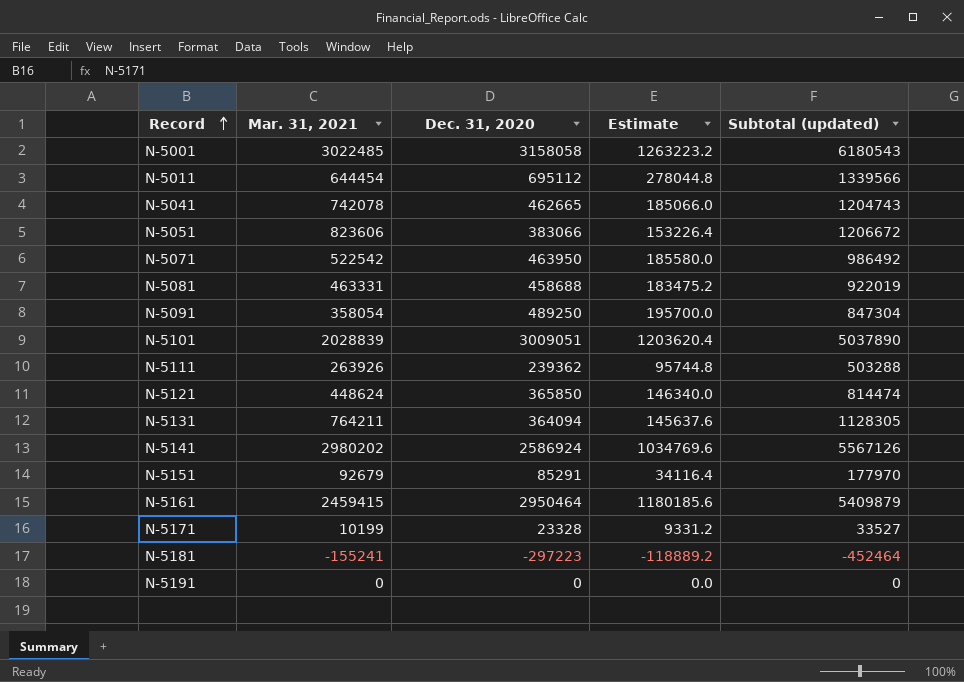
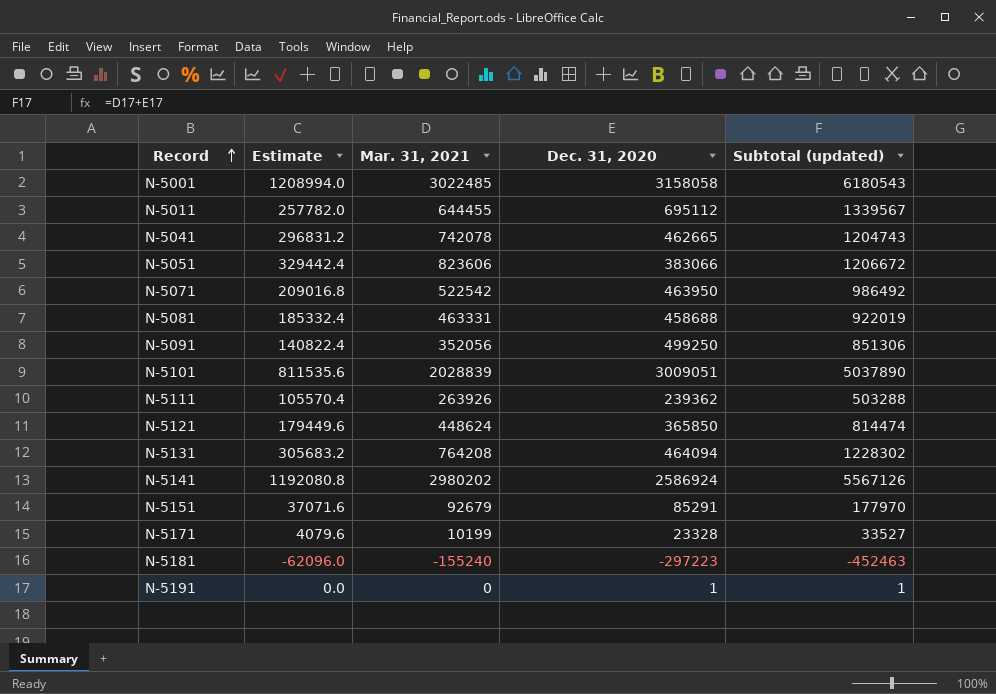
column Estimate | formula: [Dec. 31, 2020] * 0.4 -> [Mar. 31, 2021] * 0.4
column Estimate | position: 4 -> 2
row N-5161: 2459415 | 2950464 | 1180185.6 | 5409879 -> none
N-5011 | Mar. 31, 2021: 644454 -> 644455
N-5011 | Subtotal (updated): 1339566 -> 1339567
N-5091 | Mar. 31, 2021: 358054 -> 352056
N-5091 | Dec. 31, 2020: 489250 -> 499250
N-5091 | Subtotal (updated): 847304 -> 851306
N-5131 | Mar. 31, 2021: 764211 -> 764208
N-5131 | Dec. 31, 2020: 364094 -> 464094
N-5131 | Subtotal (updated): 1128305 -> 1228302
N-5181 | Mar. 31, 2021: -155241 -> -155240
N-5181 | Subtotal (updated): -452464 -> -452463
N-5191 | Dec. 31, 2020: 0 -> 1
N-5191 | Subtotal (updated): 0 -> 1

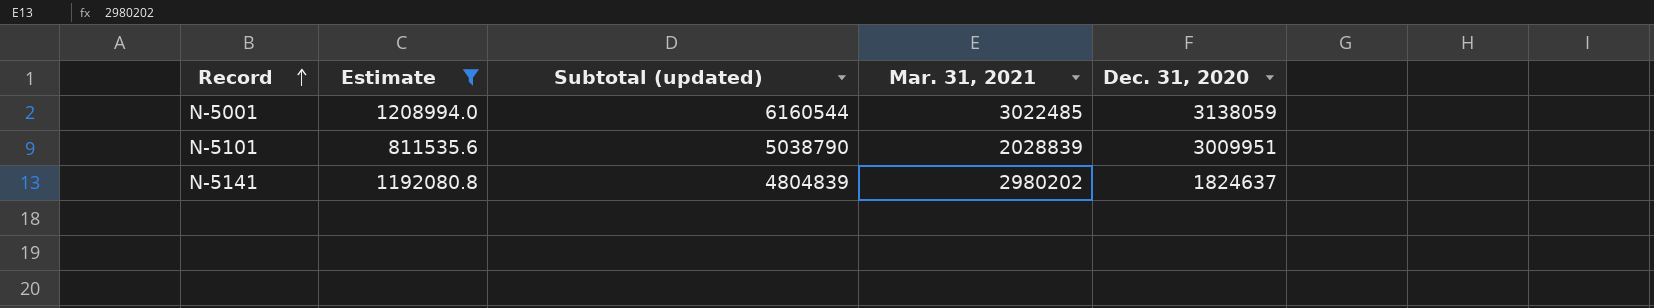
filter: none -> Estimate >= 811535.6
column Subtotal (updated) | position: 5 -> 3
N-5001 | Subtotal (updated): 6180543 -> 6160544
N-5001 | Dec. 31, 2020: 3158058 -> 3138059
N-5101 | Subtotal (updated): 5037890 -> 5038790
N-5101 | Dec. 31, 2020: 3009051 -> 3009951
N-5141 | Subtotal (updated): 5567126 -> 4804839
N-5141 | Dec. 31, 2020: 2586924 -> 1824637

